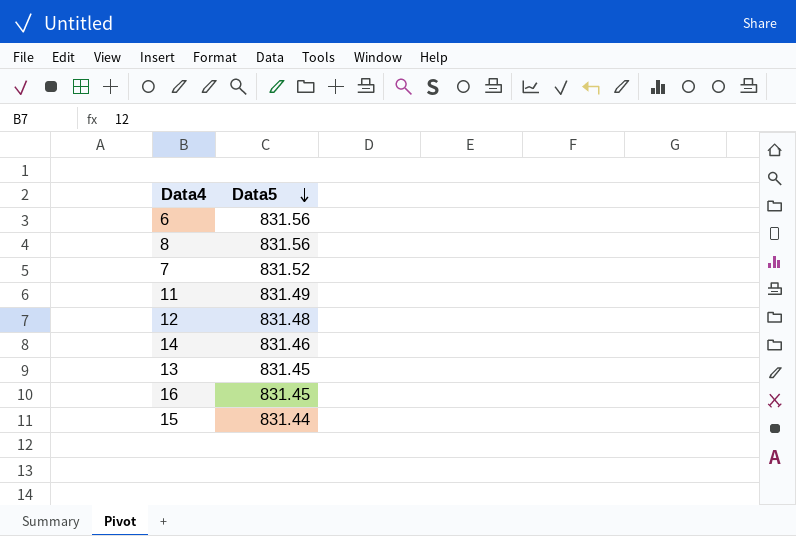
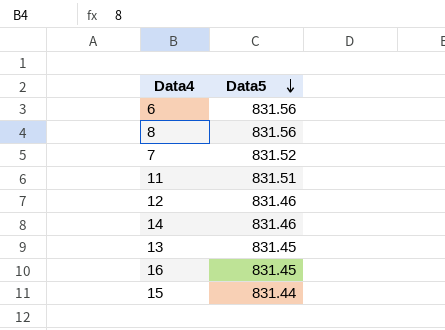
11 | Data5: 831.49 -> 831.51
12 | Data5: 831.48 -> 831.46

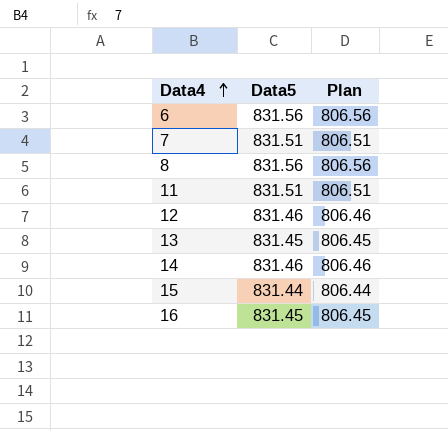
row order: Data5 descending -> Data4 ascending
column Plan | formula: none -> [Data5] - 25
7 | Data5: 831.52 -> 831.51

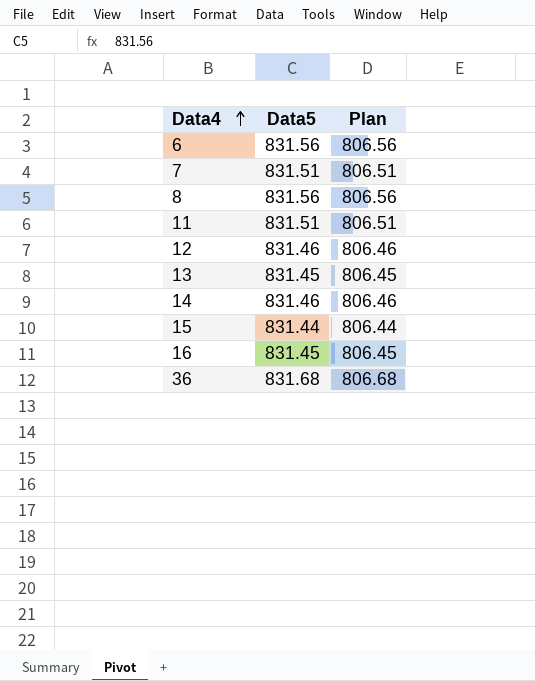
row 36: none -> 831.68 | 806.68

